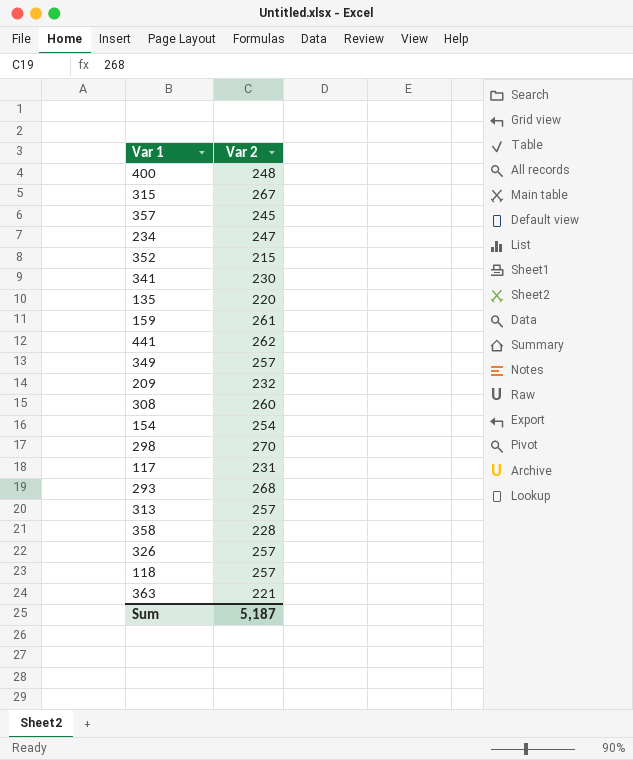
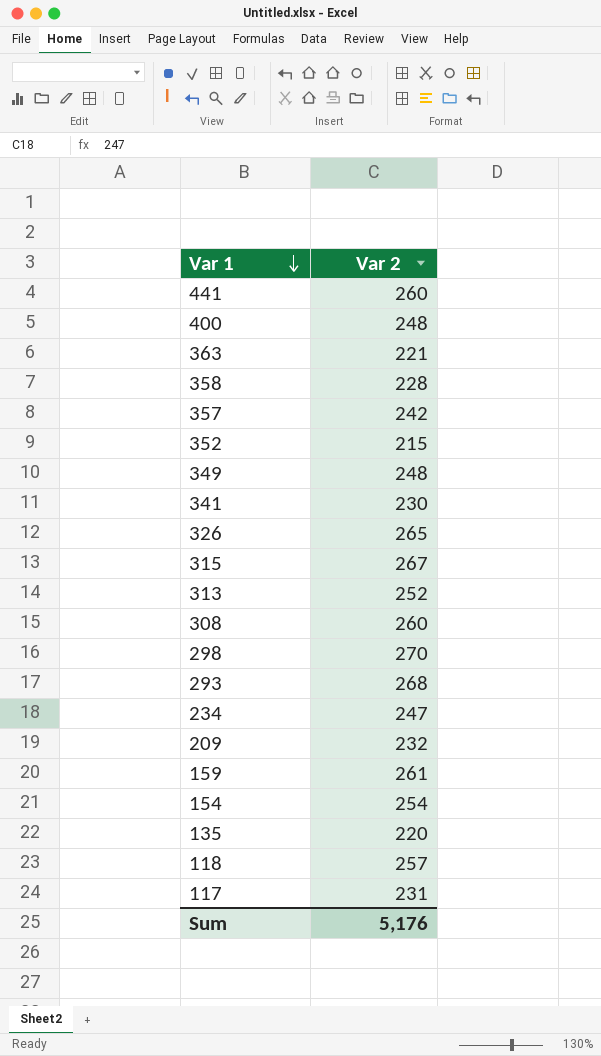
row order: none -> Var 1 descending
441 | Var 2: 262 -> 260
357 | Var 2: 245 -> 242
349 | Var 2: 257 -> 248
326 | Var 2: 257 -> 265
313 | Var 2: 257 -> 252
Sum | Var 2: 5,187 -> 5,176

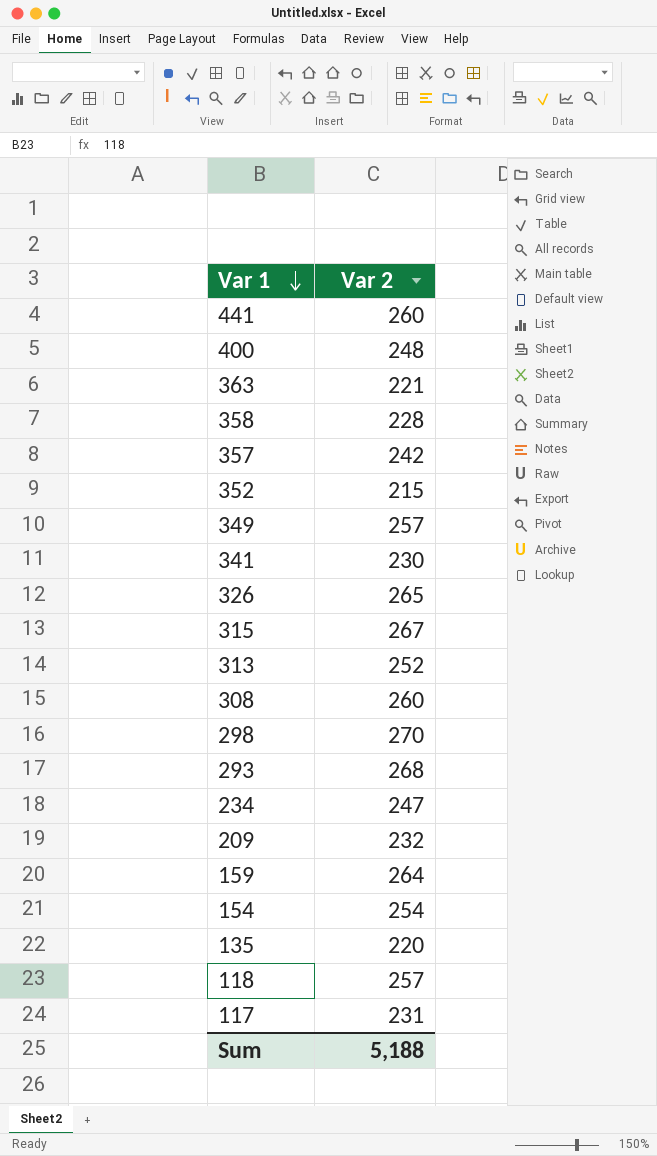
349 | Var 2: 248 -> 257
159 | Var 2: 261 -> 264
Sum | Var 2: 5,176 -> 5,188

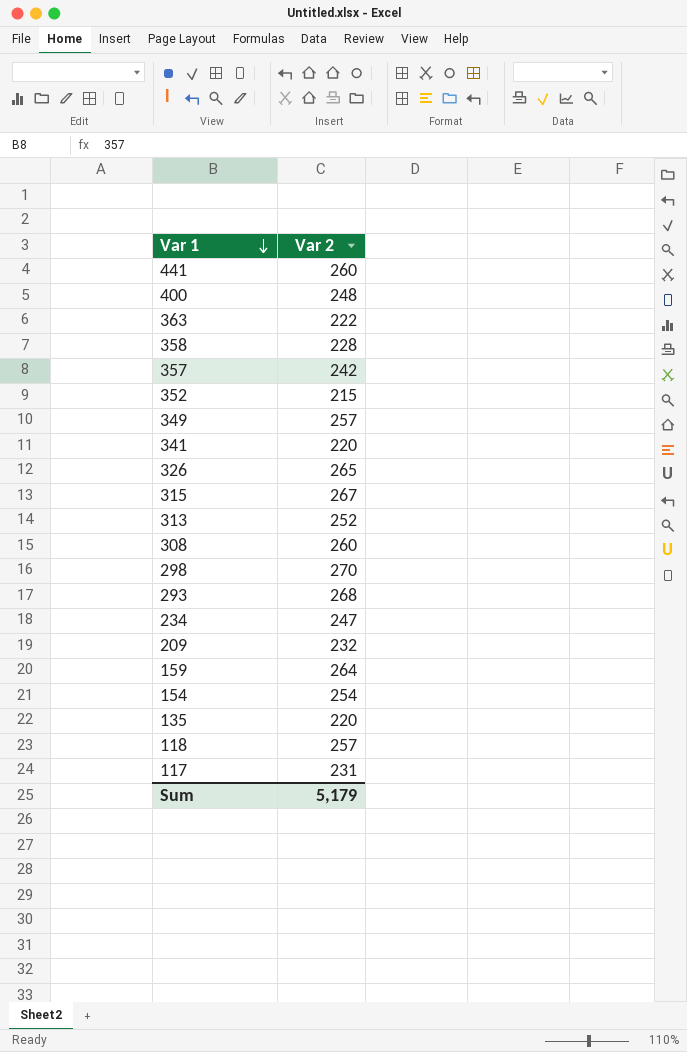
363 | Var 2: 221 -> 222
341 | Var 2: 230 -> 220
Sum | Var 2: 5,188 -> 5,179

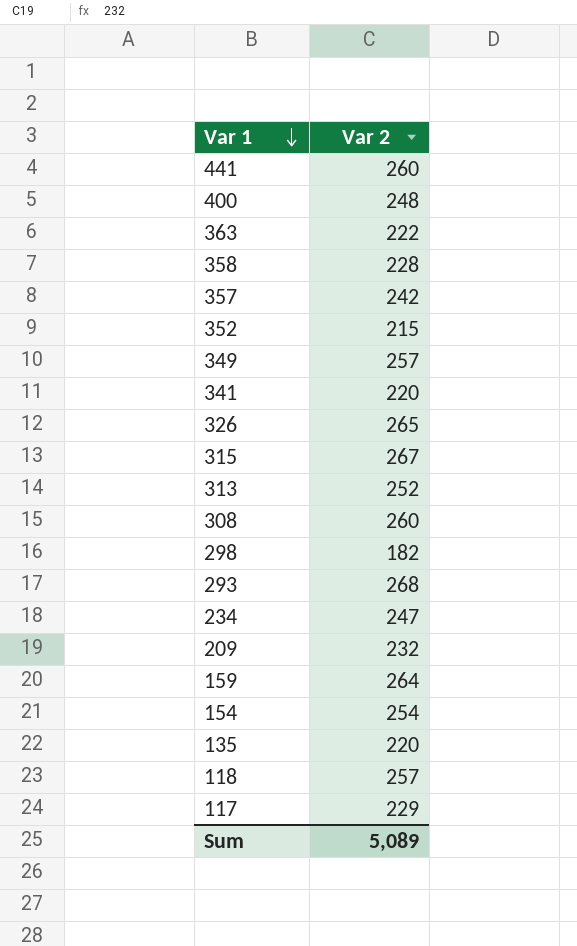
298 | Var 2: 270 -> 182
117 | Var 2: 231 -> 229
Sum | Var 2: 5,179 -> 5,089

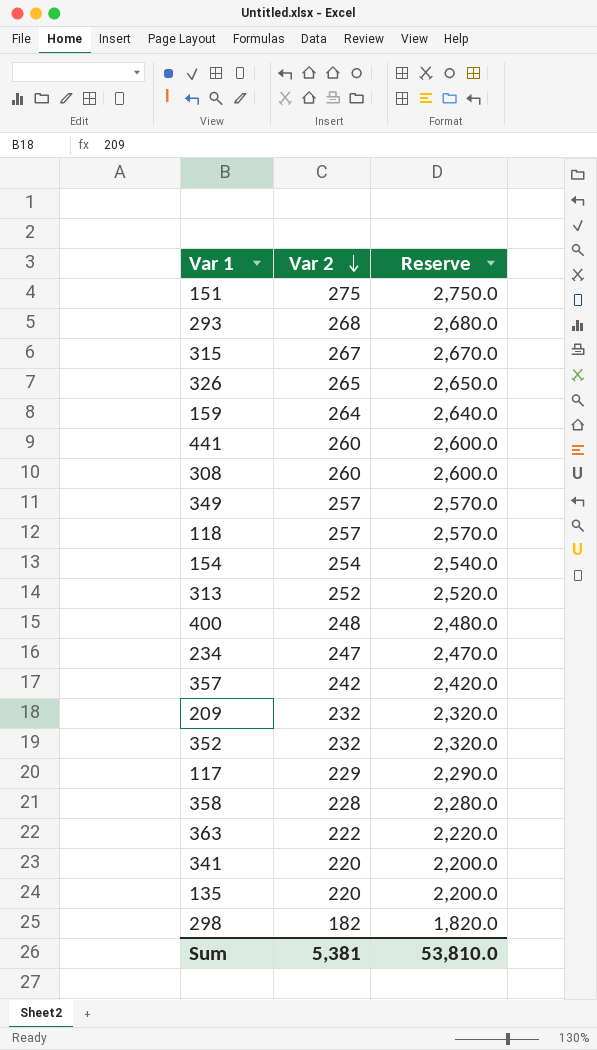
row order: Var 1 descending -> Var 2 descending
column Reserve | formula: none -> [Var 2] * 10
row 151: none -> 275 | 2,750.0
352 | Var 2: 215 -> 232
Sum | Var 2: 5,089 -> 5,381

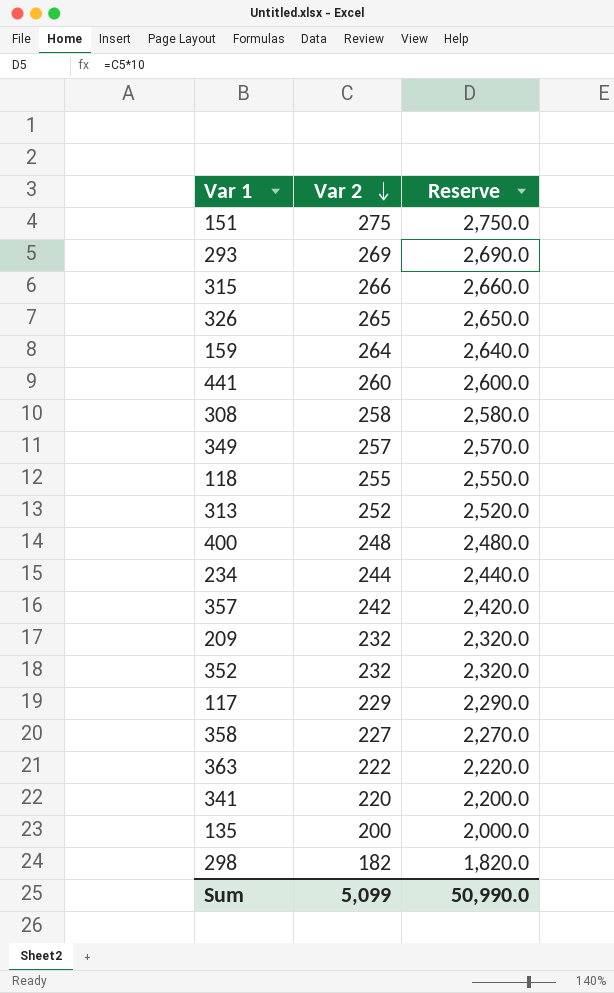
row 154: 254 | 2,540.0 -> none
293 | Var 2: 268 -> 269
293 | Reserve: 2,680.0 -> 2,690.0
315 | Var 2: 267 -> 266
315 | Reserve: 2,670.0 -> 2,660.0
308 | Var 2: 260 -> 258
308 | Reserve: 2,600.0 -> 2,580.0
118 | Var 2: 257 -> 255
118 | Reserve: 2,570.0 -> 2,550.0
234 | Var 2: 247 -> 244
234 | Reserve: 2,470.0 -> 2,440.0
358 | Var 2: 228 -> 227
358 | Reserve: 2,280.0 -> 2,270.0
135 | Var 2: 220 -> 200
135 | Reserve: 2,200.0 -> 2,000.0
Sum | Var 2: 5,381 -> 5,099
Sum | Reserve: 53,810.0 -> 50,990.0

